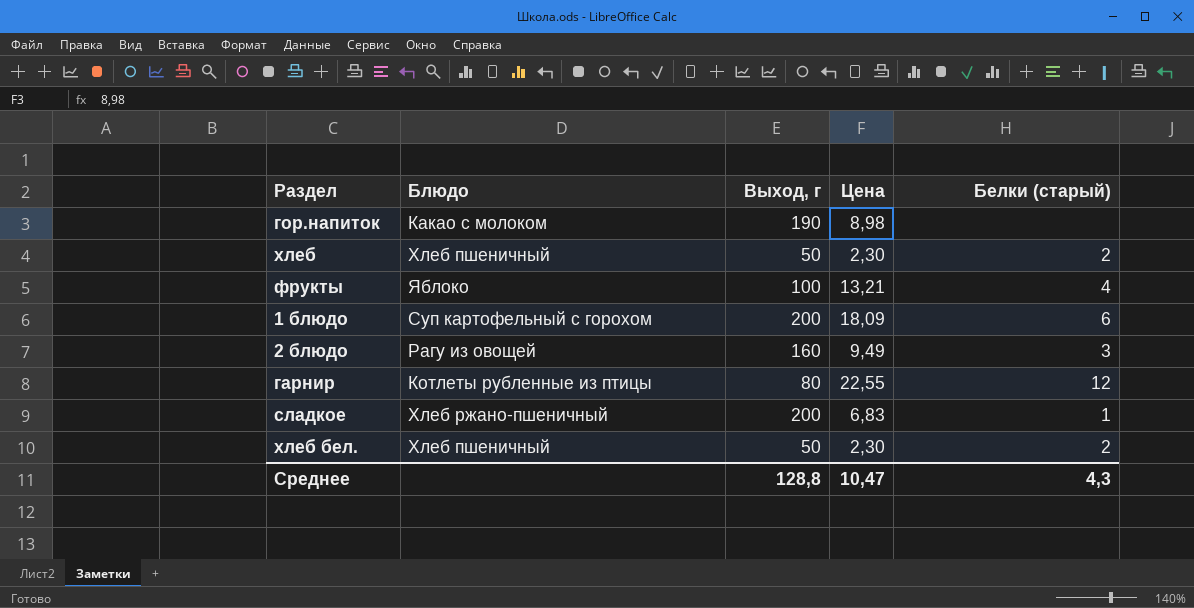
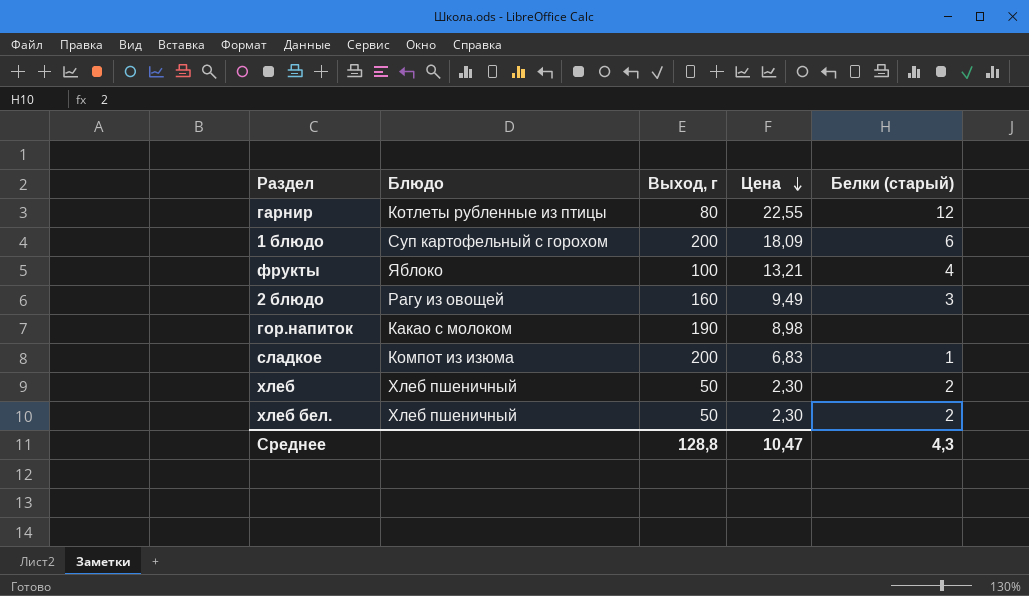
row order: none -> Цена descending
сладкое | Блюдо: Хлеб ржано-пшеничный -> Компот из изюма

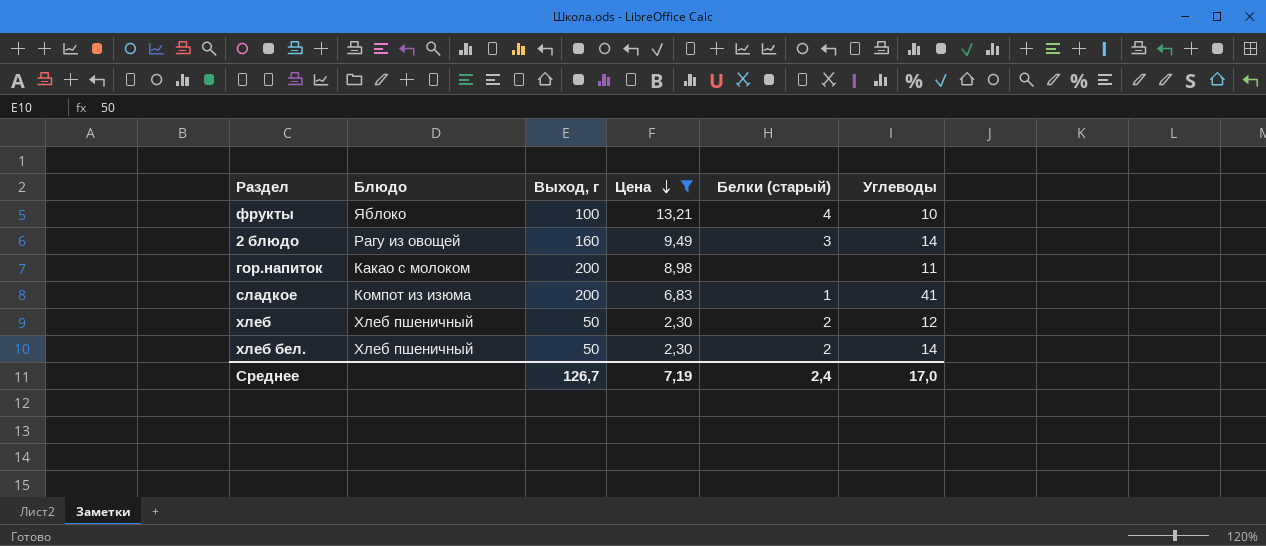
filter: none -> Цена <= 13,21
column Углеводы | position: none -> 6
гор.напиток | Выход, г: 190 -> 200
Среднее | Выход, г: 128,8 -> 126,7
Среднее | Цена: 10,47 -> 7,19
Среднее | Белки (старый): 4,3 -> 2,4

